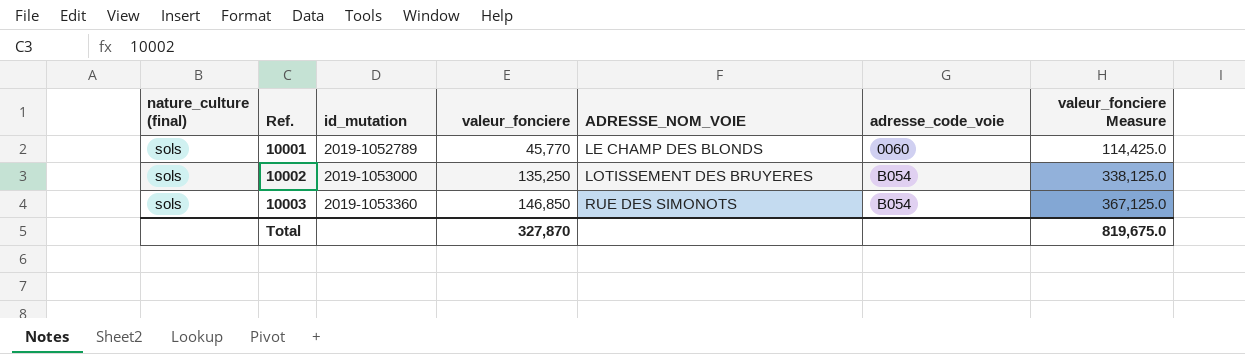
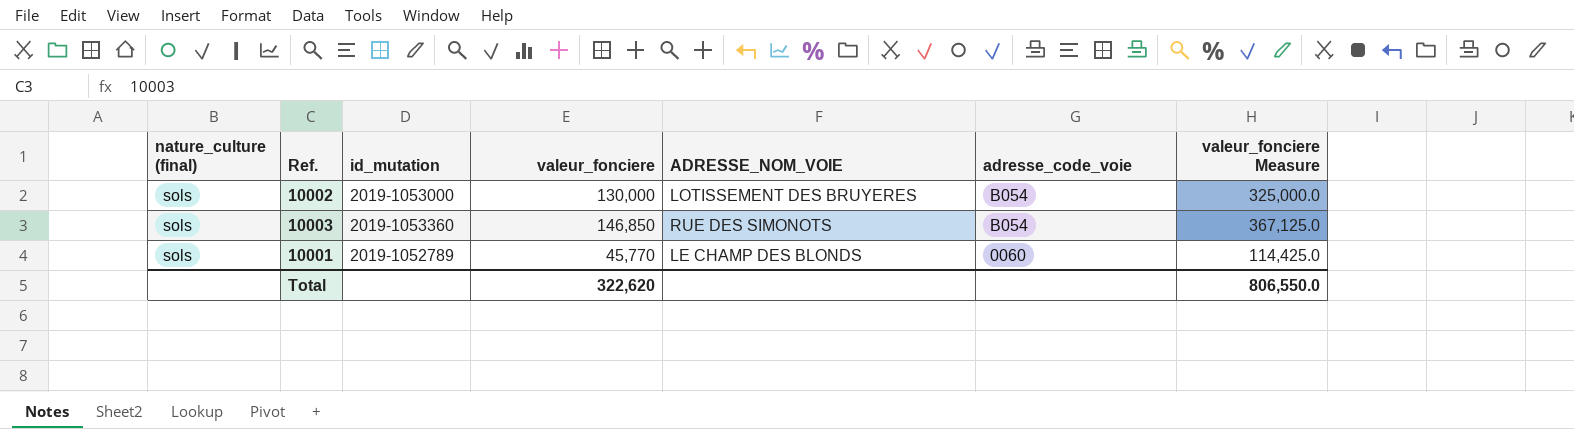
row order: Ref. ascending -> adresse_code_voie descending
10002 | valeur_fonciere: 135,250 -> 130,000
10002 | valeur_fonciere Measure: 338,125.0 -> 325,000.0
Total | valeur_fonciere: 327,870 -> 322,620
Total | valeur_fonciere Measure: 819,675.0 -> 806,550.0

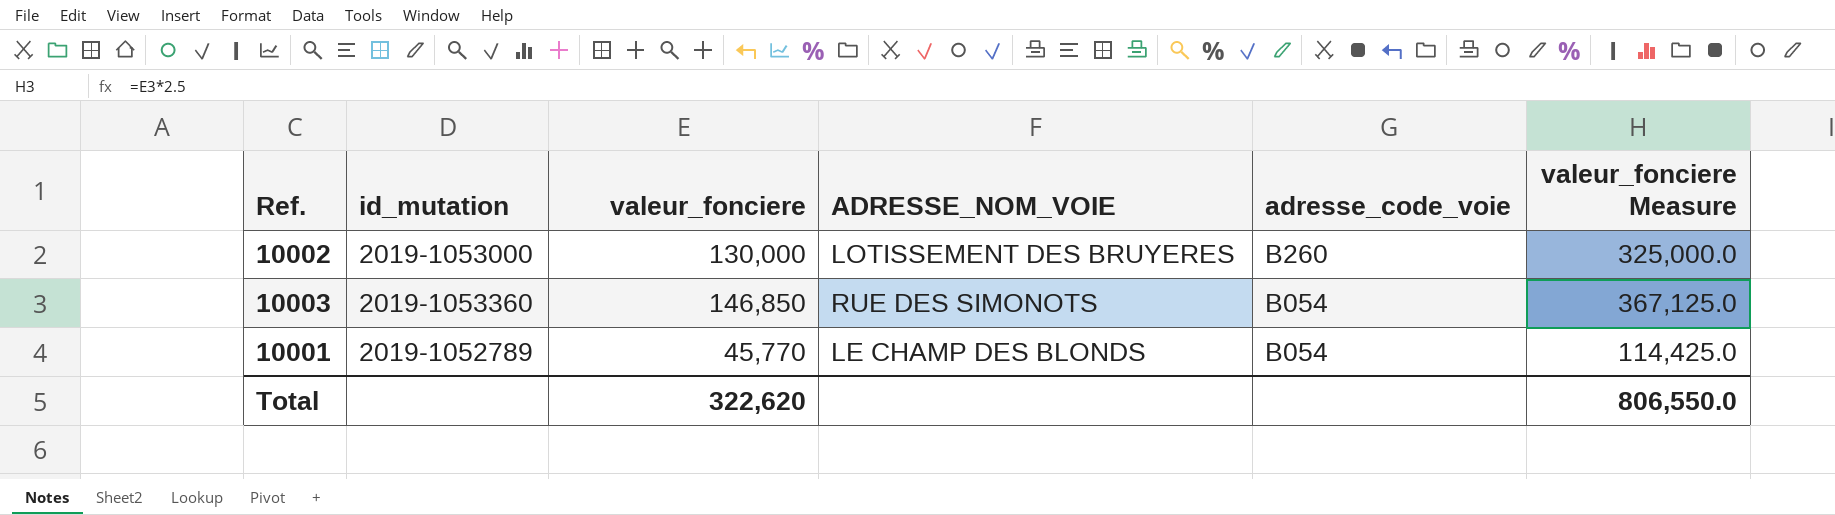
column nature_culture (final) | position: 1 -> none
10002 | adresse_code_voie: B054 -> B260
10001 | adresse_code_voie: 0060 -> B054

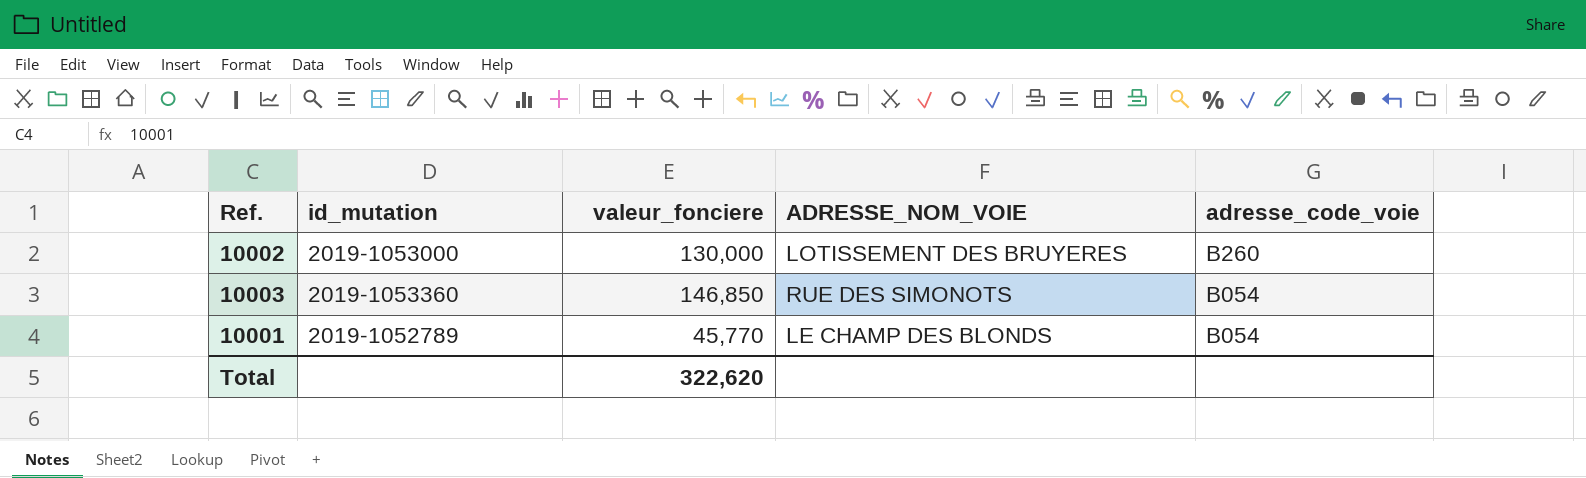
column valeur_fonciere Measure | formula: [valeur_fonciere] * 2.5 -> none

